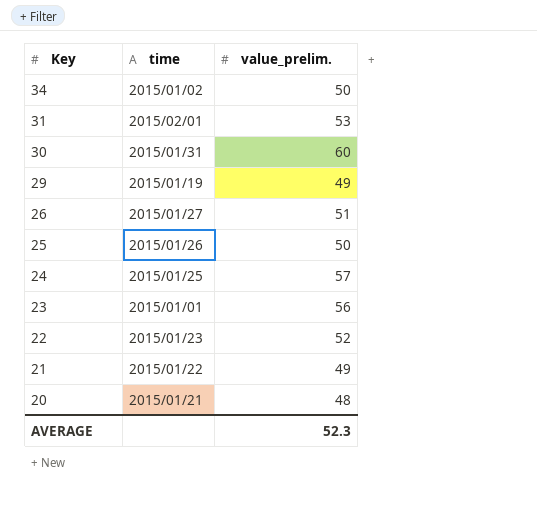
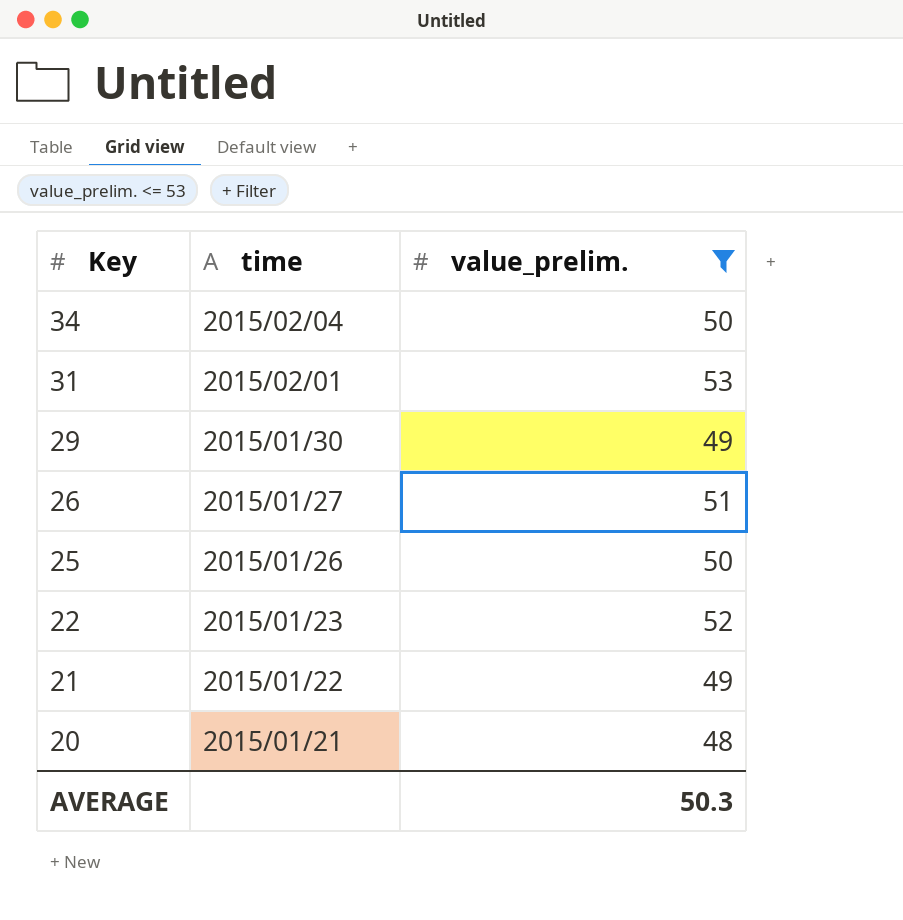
filter: none -> value_prelim. <= 53
34 | time: 2015/01/02 -> 2015/02/04
29 | time: 2015/01/19 -> 2015/01/30
AVERAGE | value_prelim.: 52.3 -> 50.3

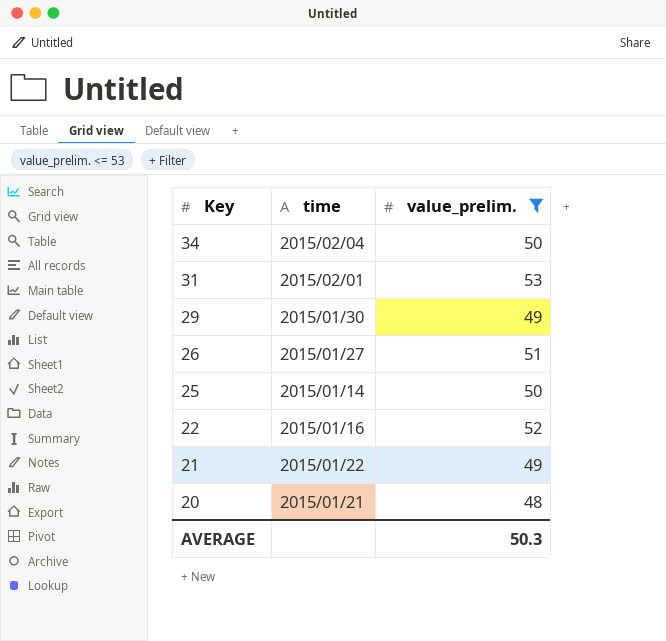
25 | time: 2015/01/26 -> 2015/01/14
22 | time: 2015/01/23 -> 2015/01/16

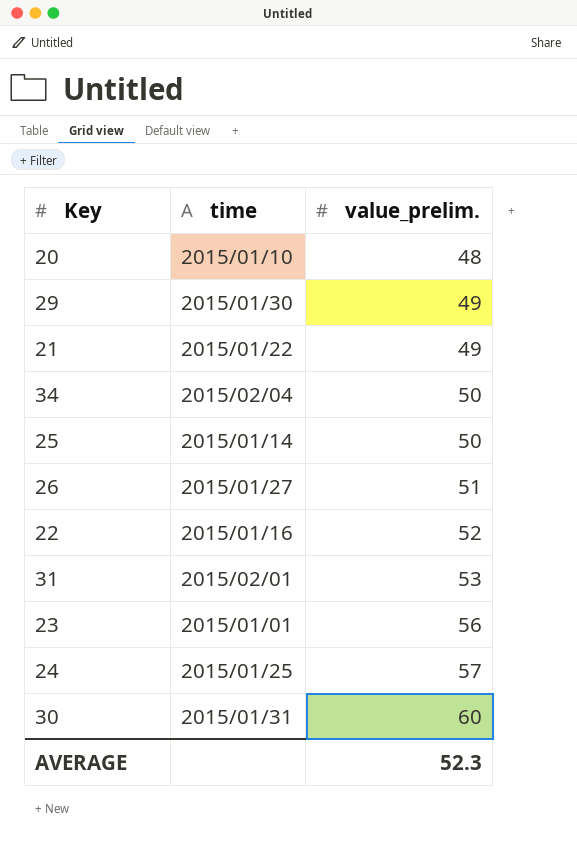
filter: value_prelim. <= 53 -> none
row order: Key descending -> value_prelim. ascending
20 | time: 2015/01/21 -> 2015/01/10
AVERAGE | value_prelim.: 50.3 -> 52.3

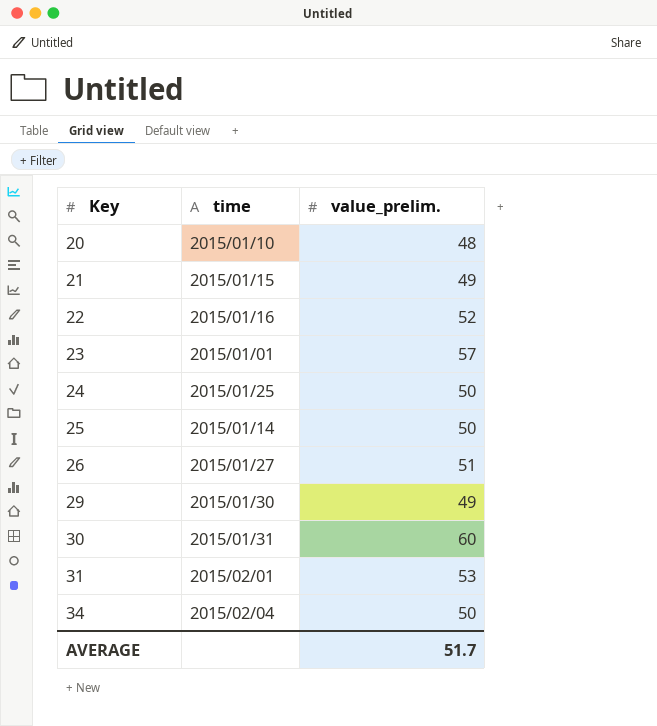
row order: value_prelim. ascending -> Key ascending
21 | time: 2015/01/22 -> 2015/01/15
23 | value_prelim.: 56 -> 57
24 | value_prelim.: 57 -> 50
AVERAGE | value_prelim.: 52.3 -> 51.7

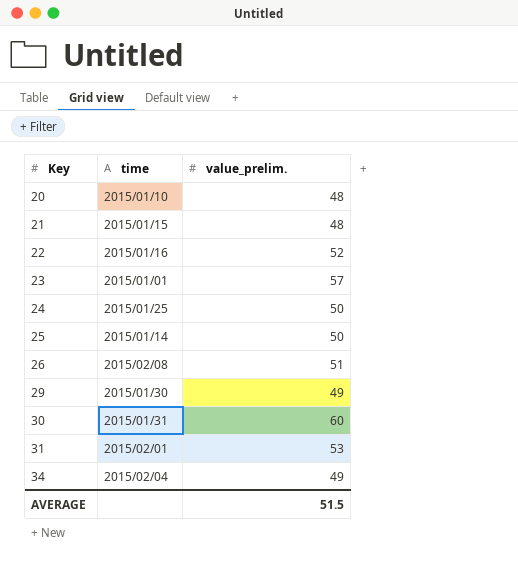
21 | value_prelim.: 49 -> 48
26 | time: 2015/01/27 -> 2015/02/08
34 | value_prelim.: 50 -> 49
AVERAGE | value_prelim.: 51.7 -> 51.5

